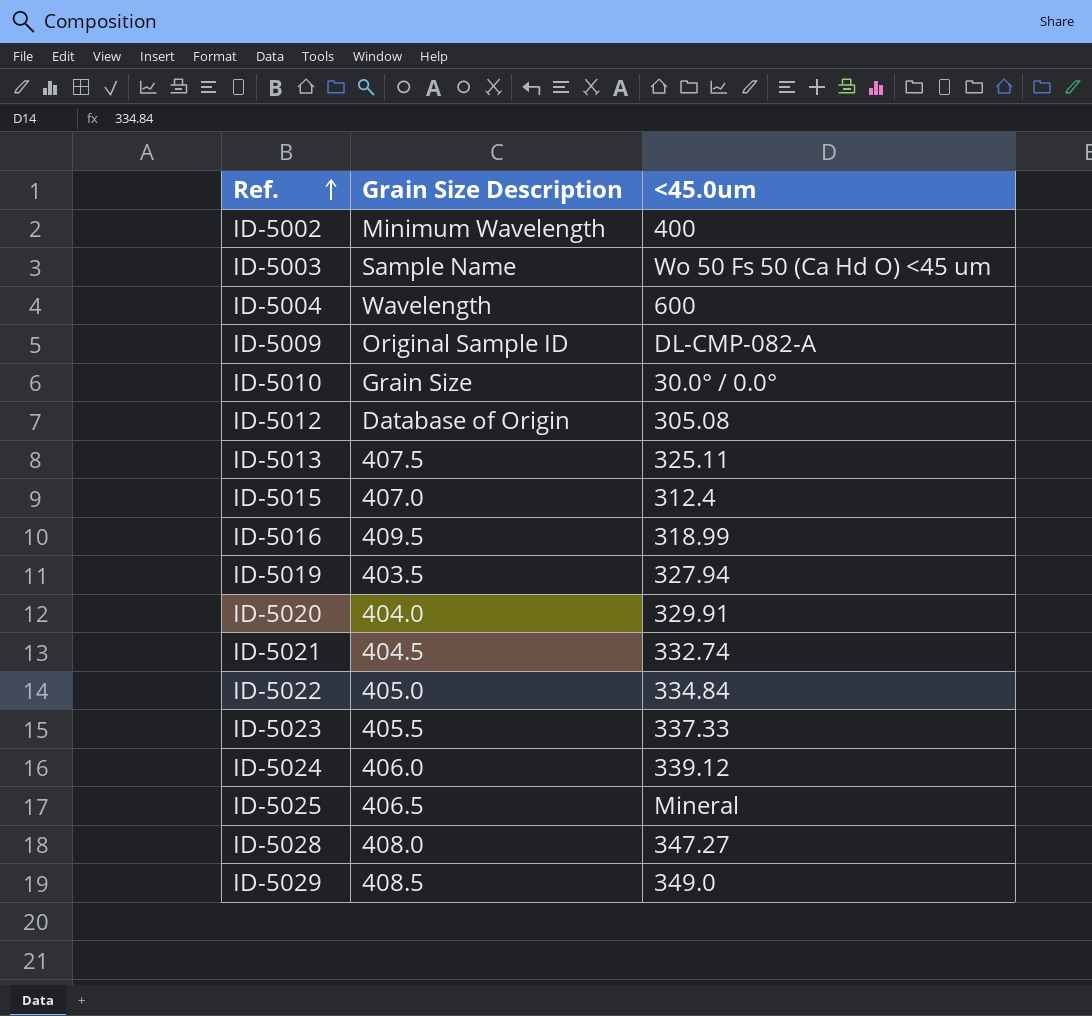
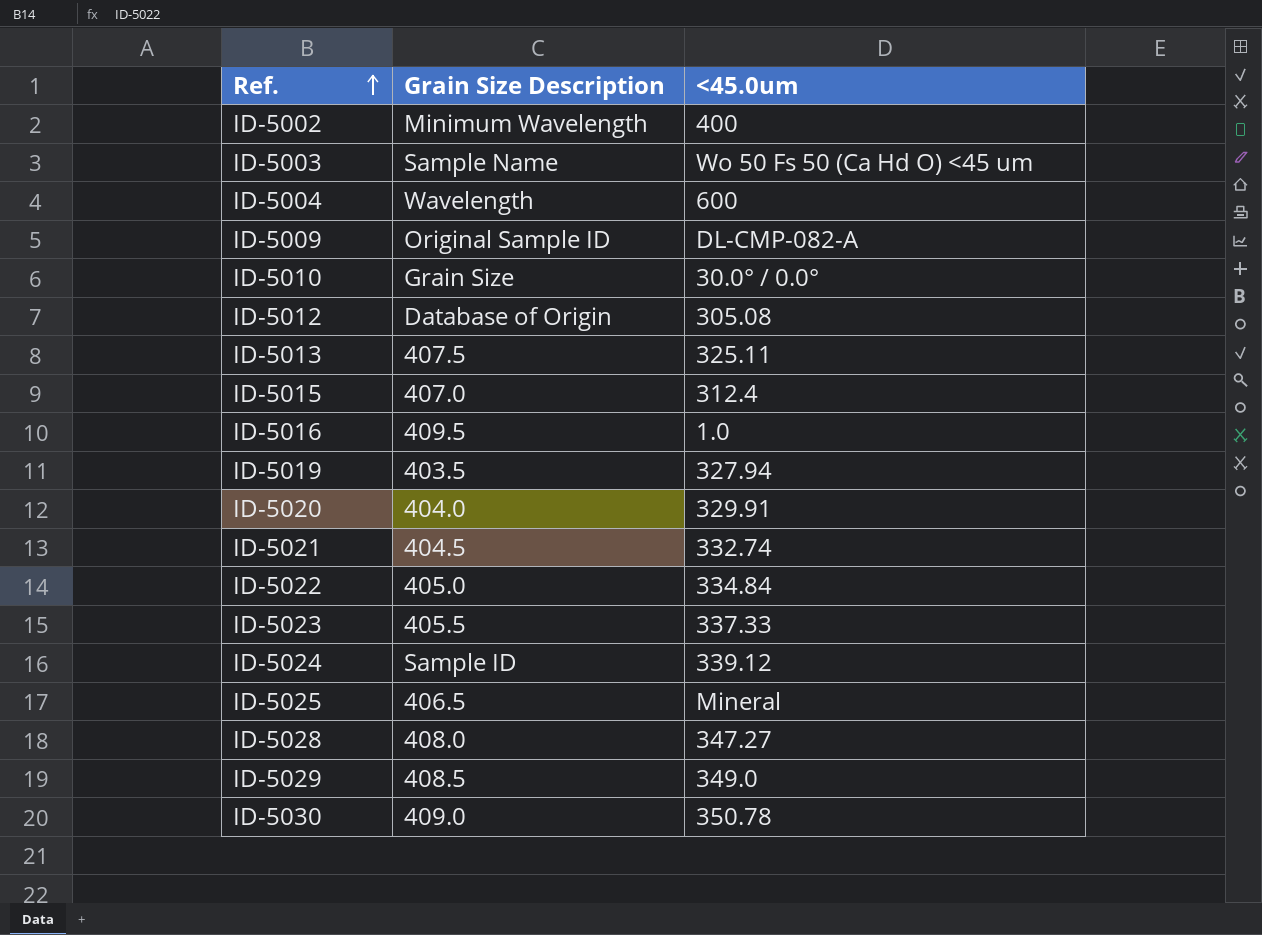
ID-5016 | <45.0um: 318.99 -> 1.0
ID-5024 | Grain Size Description: 406.0 -> Sample ID
row ID-5030: none -> 409.0 | 350.78

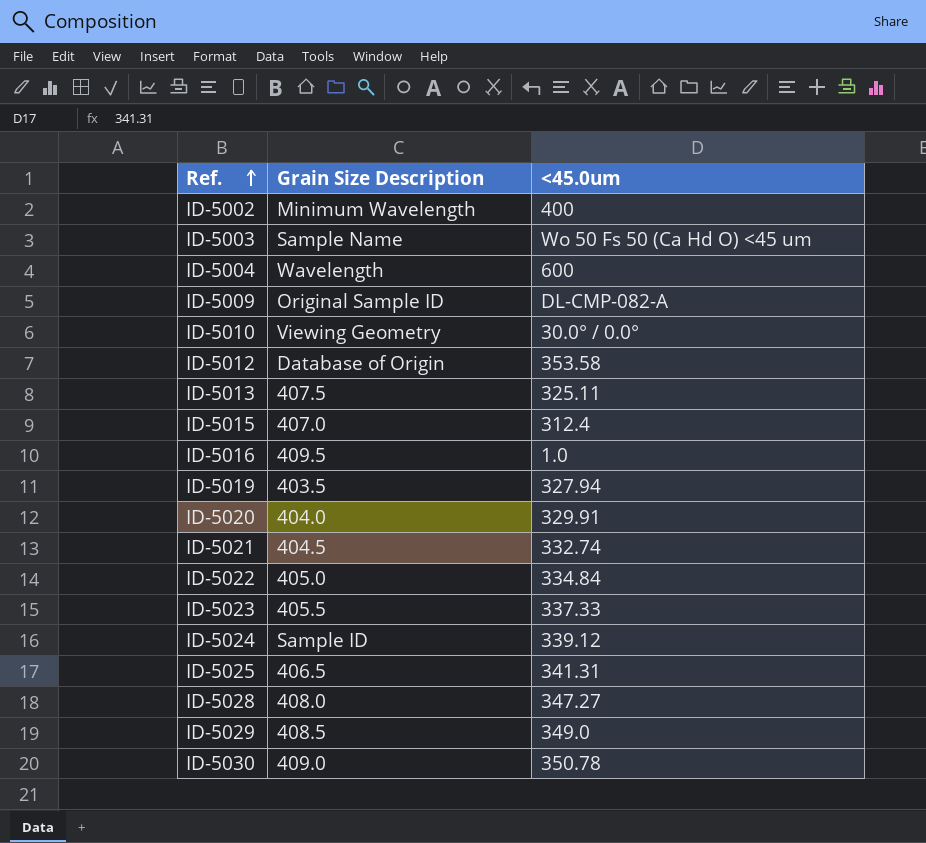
ID-5010 | Grain Size Description: Grain Size -> Viewing Geometry
ID-5012 | <45.0um: 305.08 -> 353.58
ID-5025 | <45.0um: Mineral -> 341.31

